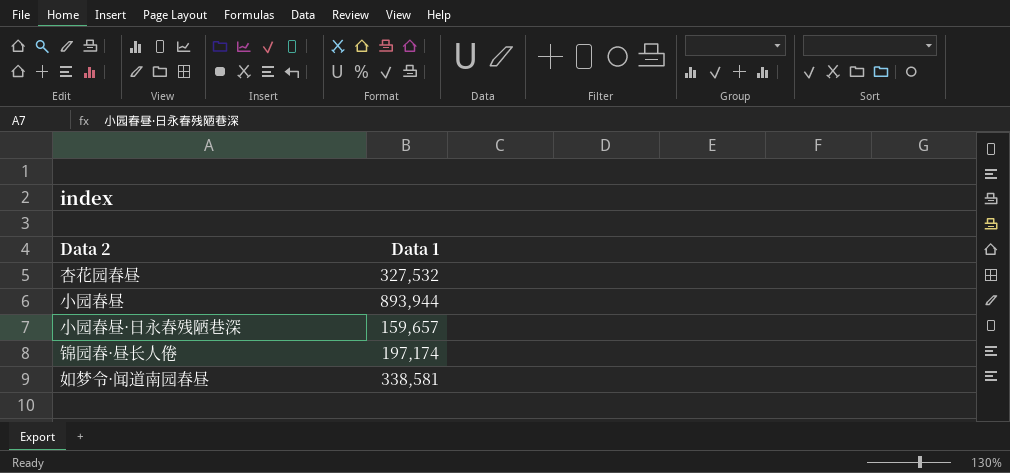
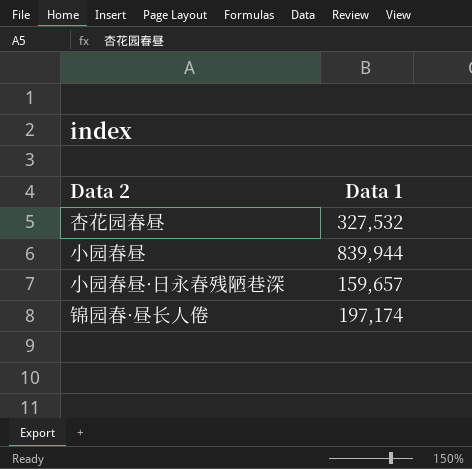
row 如梦令·闻道南园春昼: 338,581 -> none
小园春昼 | Data 1: 893,944 -> 839,944

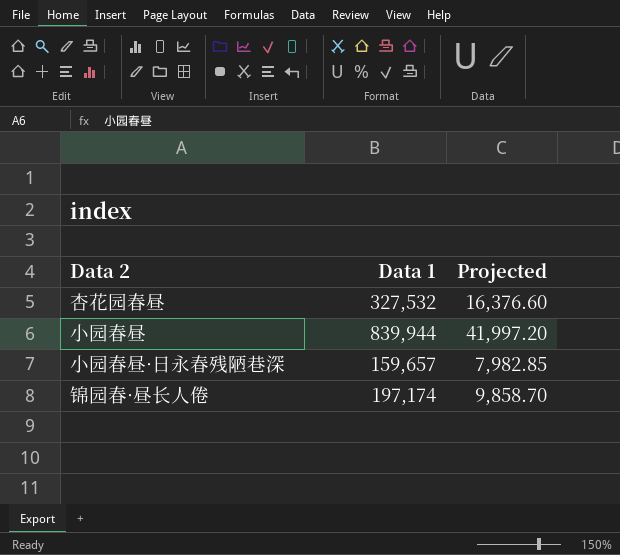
column Projected | formula: none -> [Data 1] * 0.05

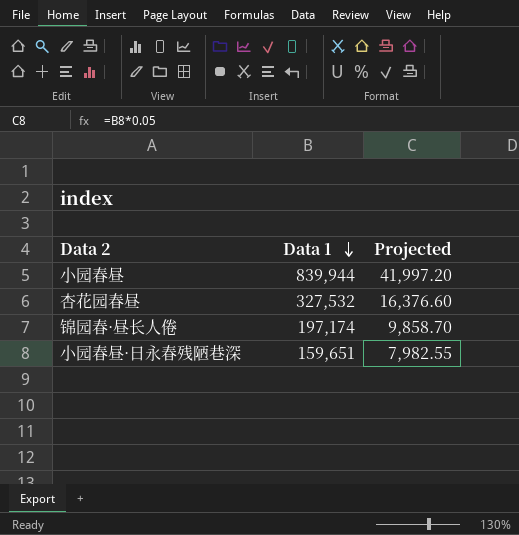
row order: none -> Data 1 descending
小园春昼·日永春残陋巷深 | Data 1: 159,657 -> 159,651
小园春昼·日永春残陋巷深 | Projected: 7,982.85 -> 7,982.55

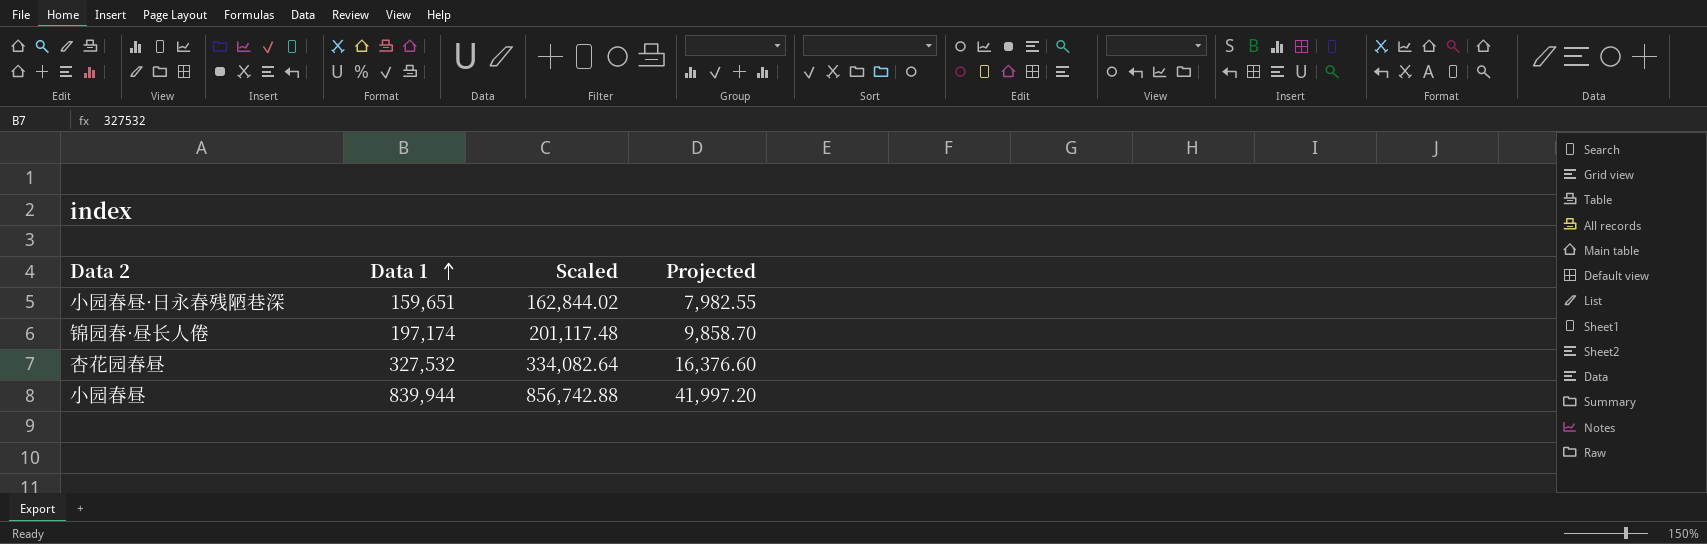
row order: Data 1 descending -> Data 1 ascending
column Scaled | formula: none -> [Data 1] * 1.02

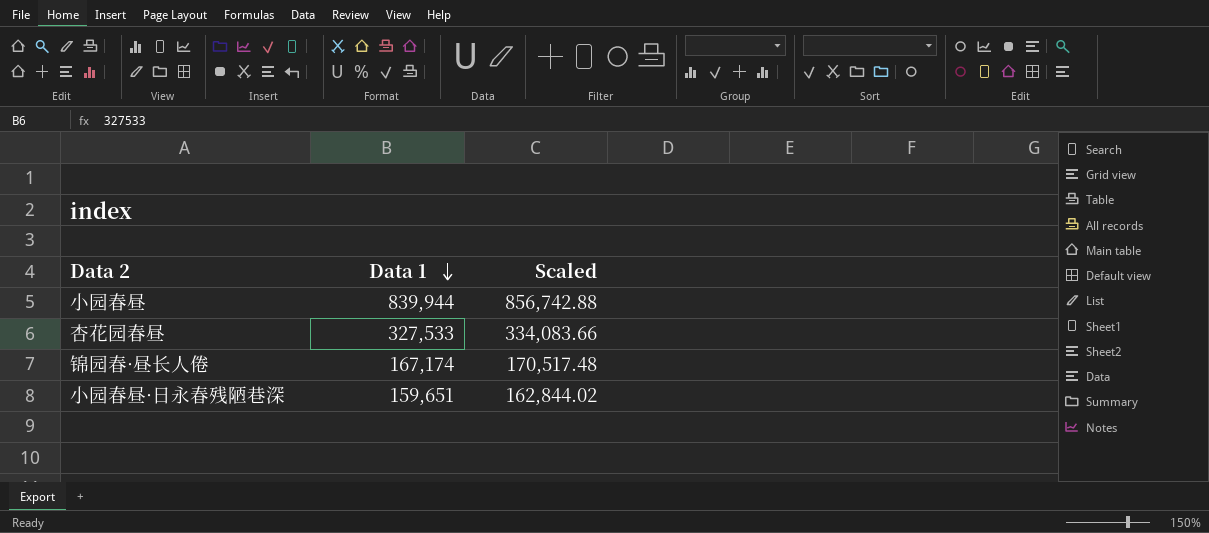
row order: Data 1 ascending -> Data 1 descending
column Projected | formula: [Data 1] * 0.05 -> none
杏花园春昼 | Data 1: 327,532 -> 327,533
杏花园春昼 | Scaled: 334,082.64 -> 334,083.66
锦园春·昼长人倦 | Data 1: 197,174 -> 167,174
锦园春·昼长人倦 | Scaled: 201,117.48 -> 170,517.48

